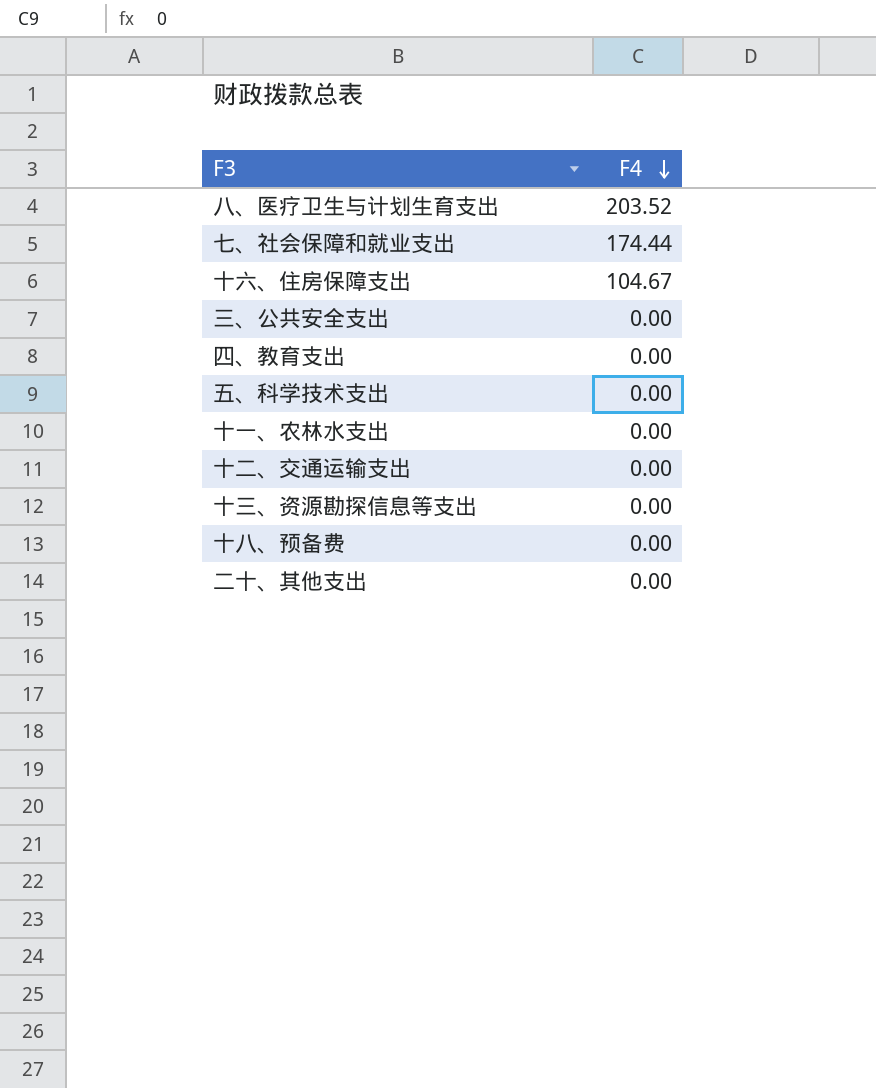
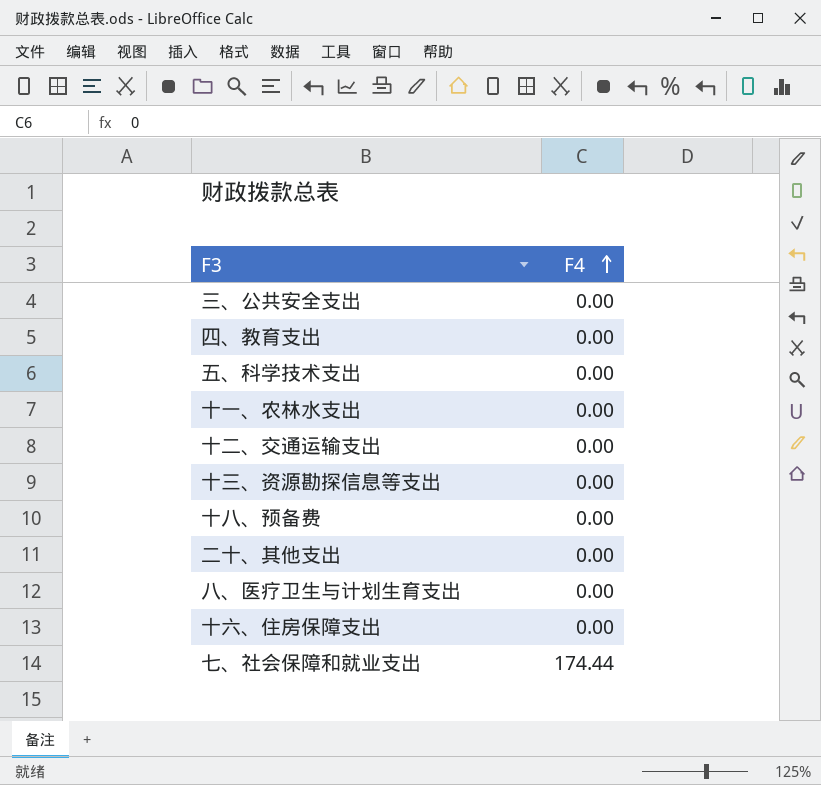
row order: F4 descending -> F4 ascending
八、医疗卫生与计划生育支出 | F4: 203.52 -> 0.00
十六、住房保障支出 | F4: 104.67 -> 0.00

